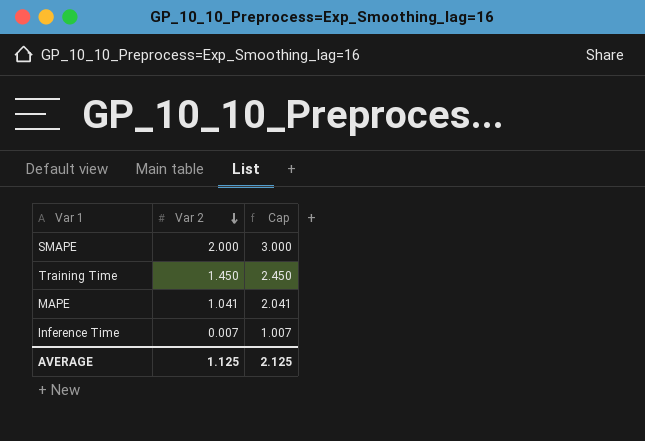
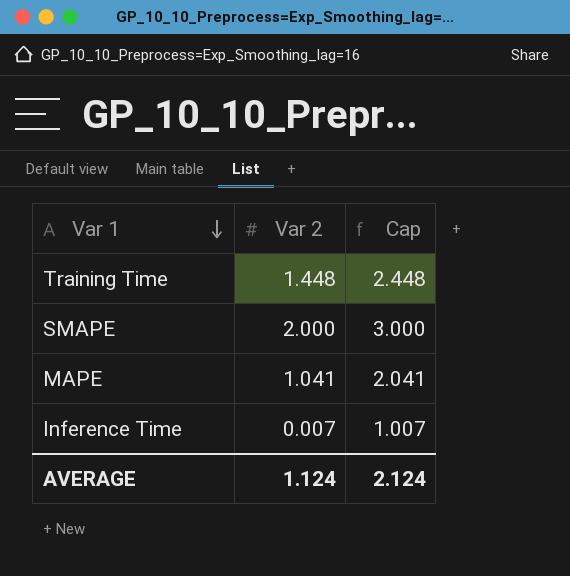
row order: Var 2 descending -> Var 1 descending
Training Time | Var 2: 1.450 -> 1.448
Training Time | Cap: 2.450 -> 2.448
AVERAGE | Var 2: 1.125 -> 1.124
AVERAGE | Cap: 2.125 -> 2.124

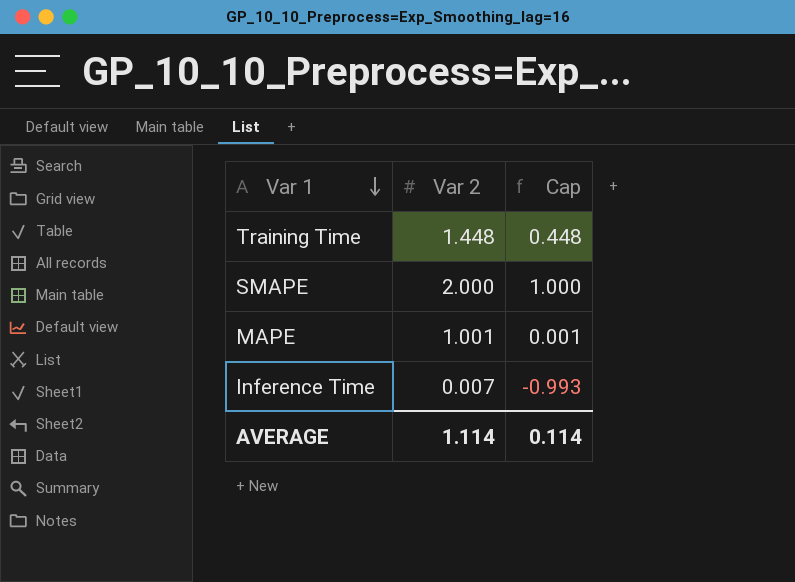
column Cap | formula: [Var 2] + 1 -> [Var 2] - 1
MAPE | Var 2: 1.041 -> 1.001
AVERAGE | Var 2: 1.124 -> 1.114
AVERAGE | Cap: 2.124 -> 0.114

